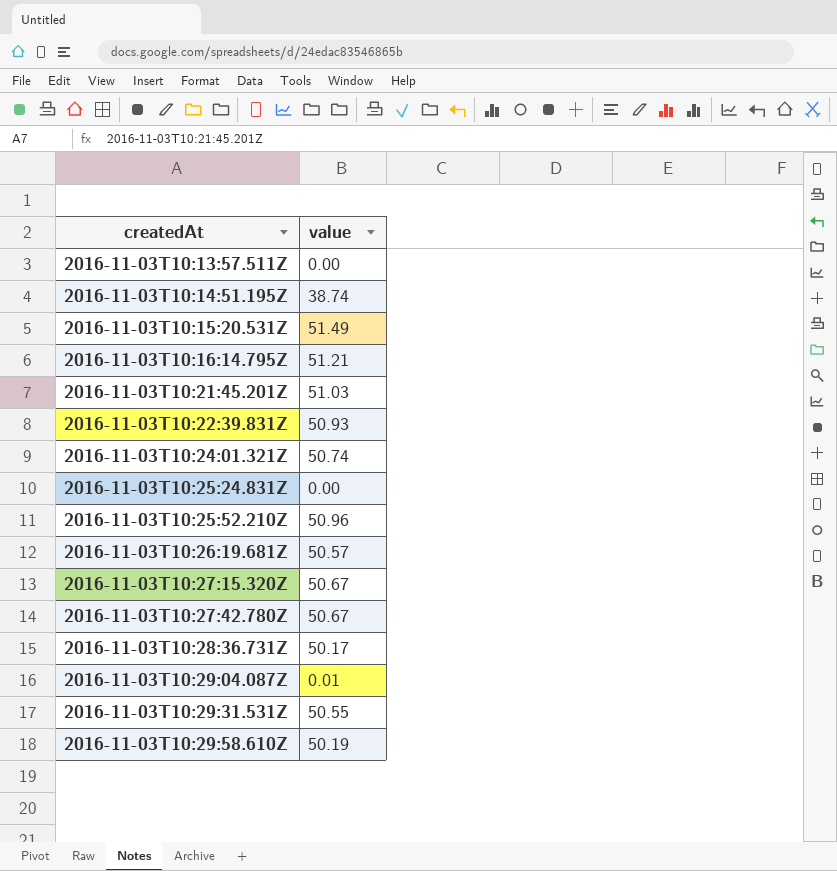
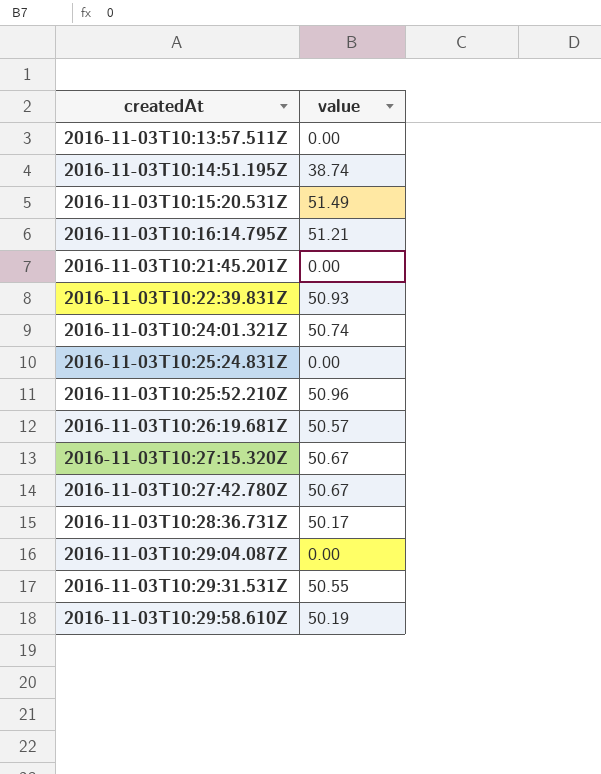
2016-11-03T10:21:45.201Z | value: 51.03 -> 0.00
2016-11-03T10:29:04.087Z | value: 0.01 -> 0.00

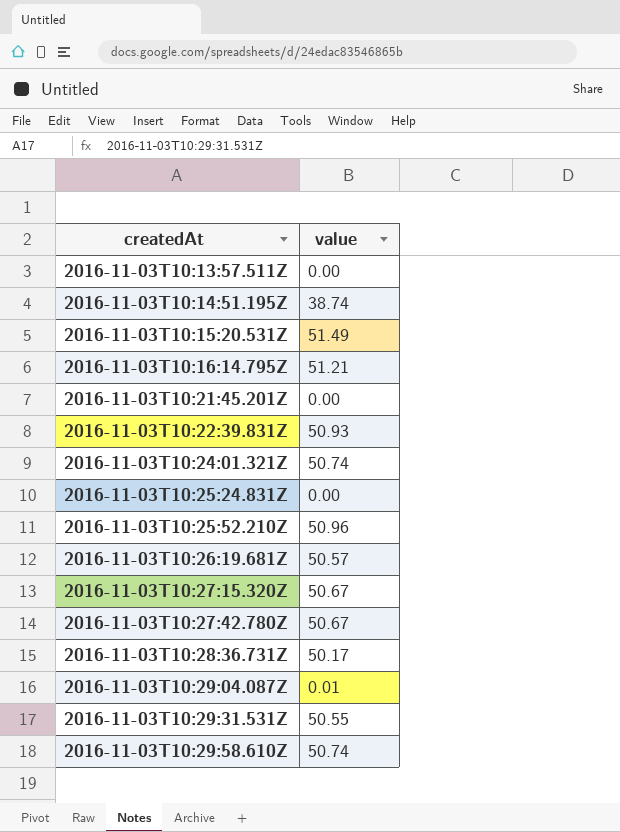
2016-11-03T10:29:04.087Z | value: 0.00 -> 0.01
2016-11-03T10:29:58.610Z | value: 50.19 -> 50.74

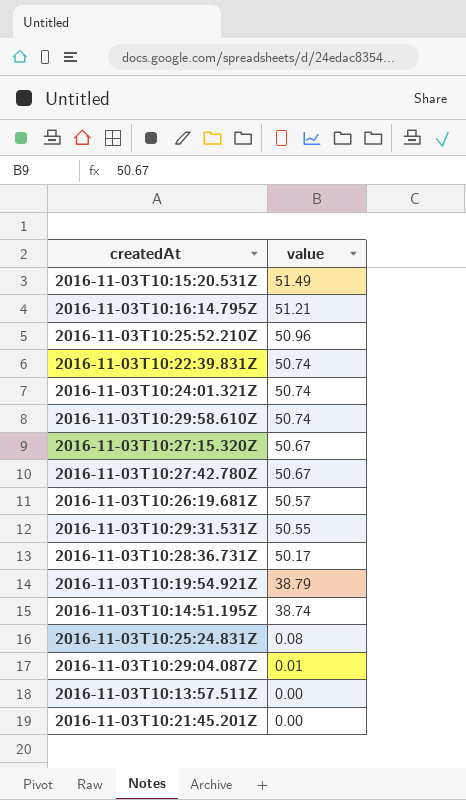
row order: createdAt ascending -> value descending
2016-11-03T10:22:39.831Z | value: 50.93 -> 50.74
row 2016-11-03T10:19:54.921Z: none -> 38.79
2016-11-03T10:25:24.831Z | value: 0.00 -> 0.08

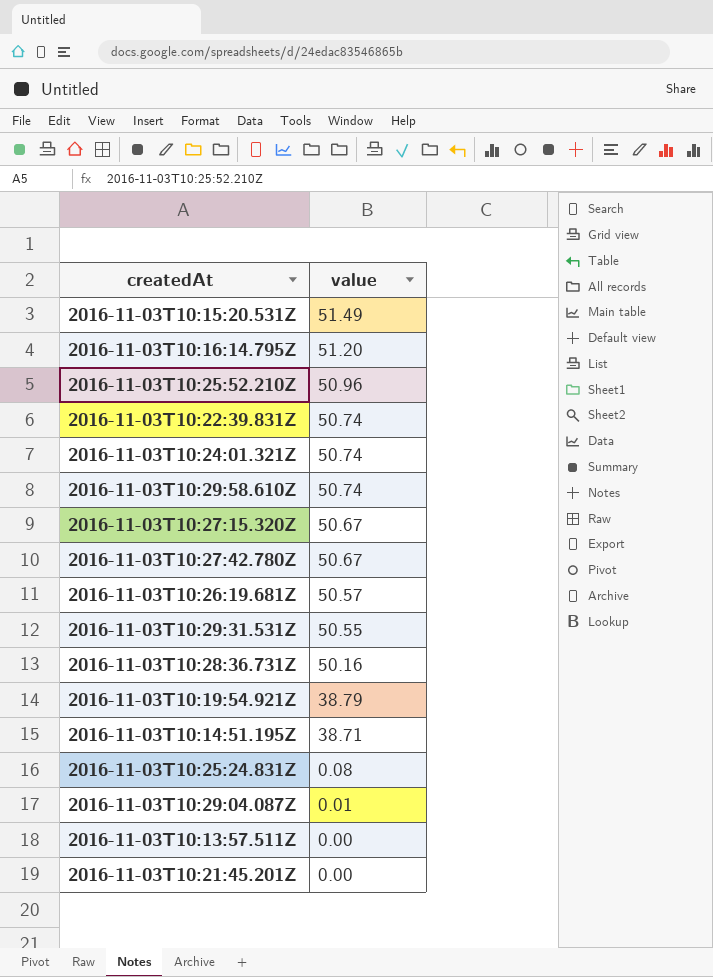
2016-11-03T10:16:14.795Z | value: 51.21 -> 51.20
2016-11-03T10:28:36.731Z | value: 50.17 -> 50.16
2016-11-03T10:14:51.195Z | value: 38.74 -> 38.71

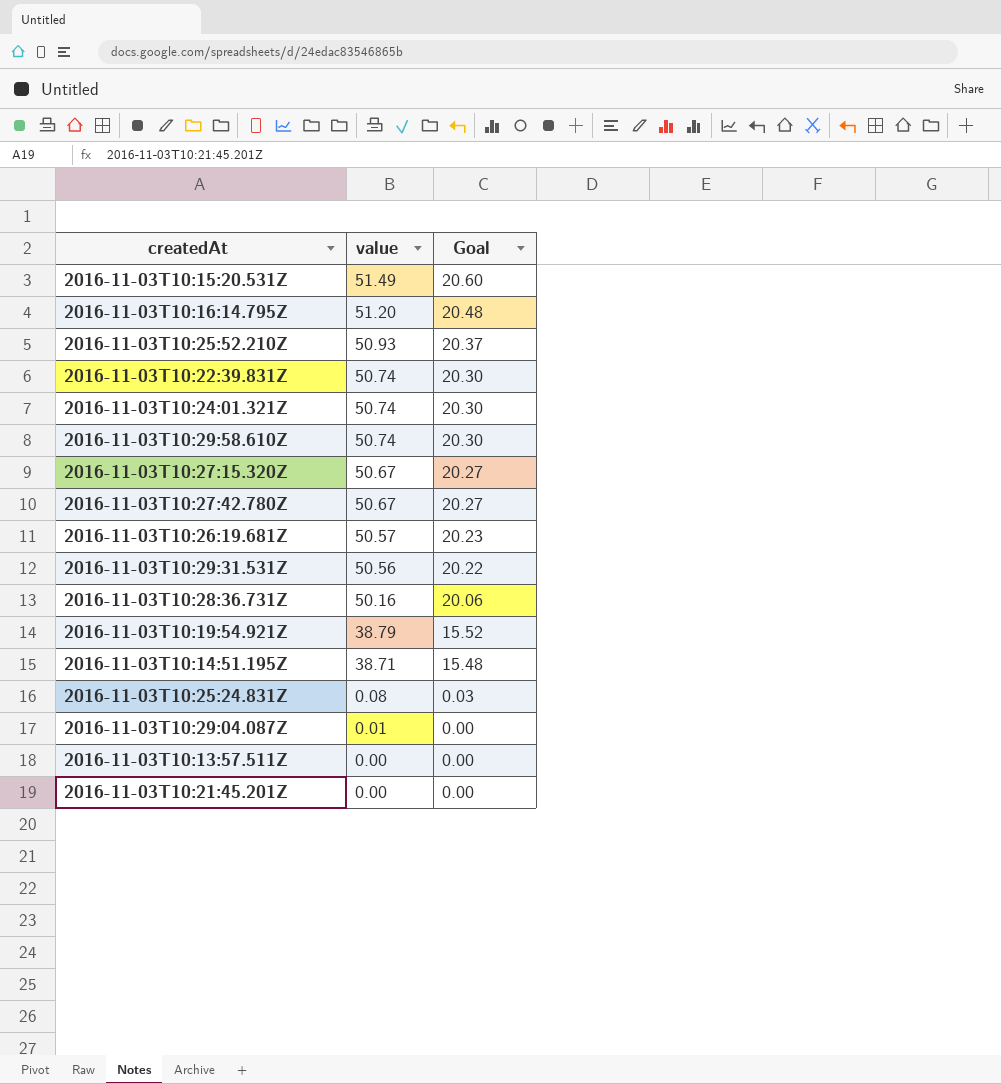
column Goal | formula: none -> [value] * 0.4
2016-11-03T10:25:52.210Z | value: 50.96 -> 50.93
2016-11-03T10:29:31.531Z | value: 50.55 -> 50.56

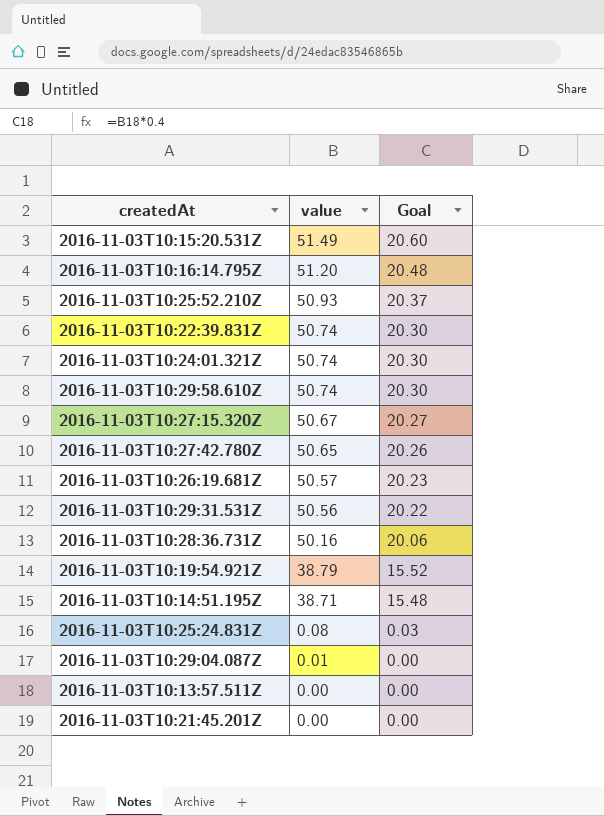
2016-11-03T10:27:42.780Z | value: 50.67 -> 50.65
2016-11-03T10:27:42.780Z | Goal: 20.27 -> 20.26

